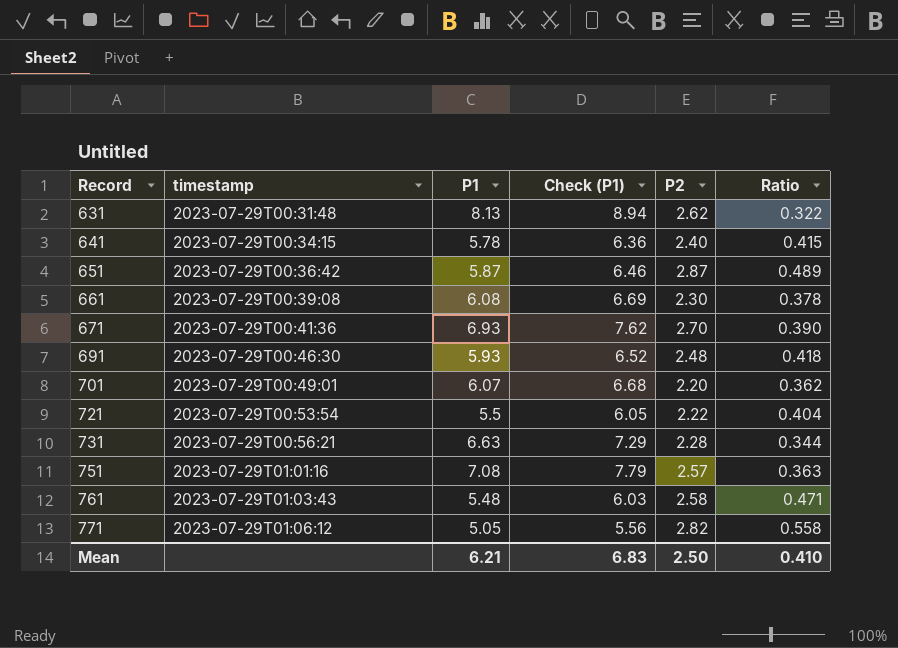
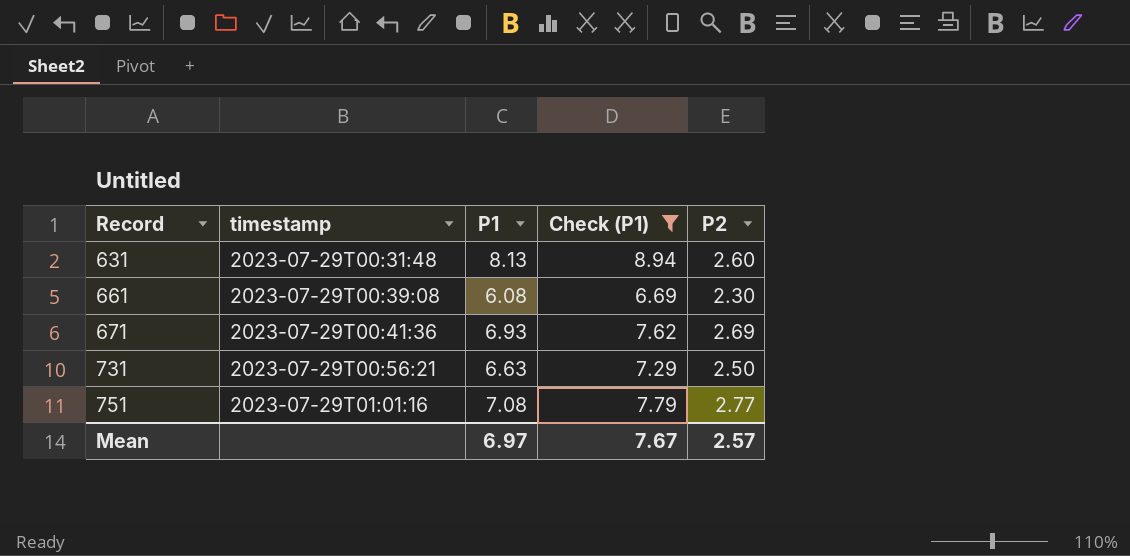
filter: none -> Check (P1) >= 6.69
column Ratio | formula: [P2] / [P1] -> none
631 | P2: 2.62 -> 2.60
671 | P2: 2.70 -> 2.69
731 | P2: 2.28 -> 2.50
751 | P2: 2.57 -> 2.77
Mean | P1: 6.21 -> 6.97
Mean | Check (P1): 6.83 -> 7.67
Mean | P2: 2.50 -> 2.57

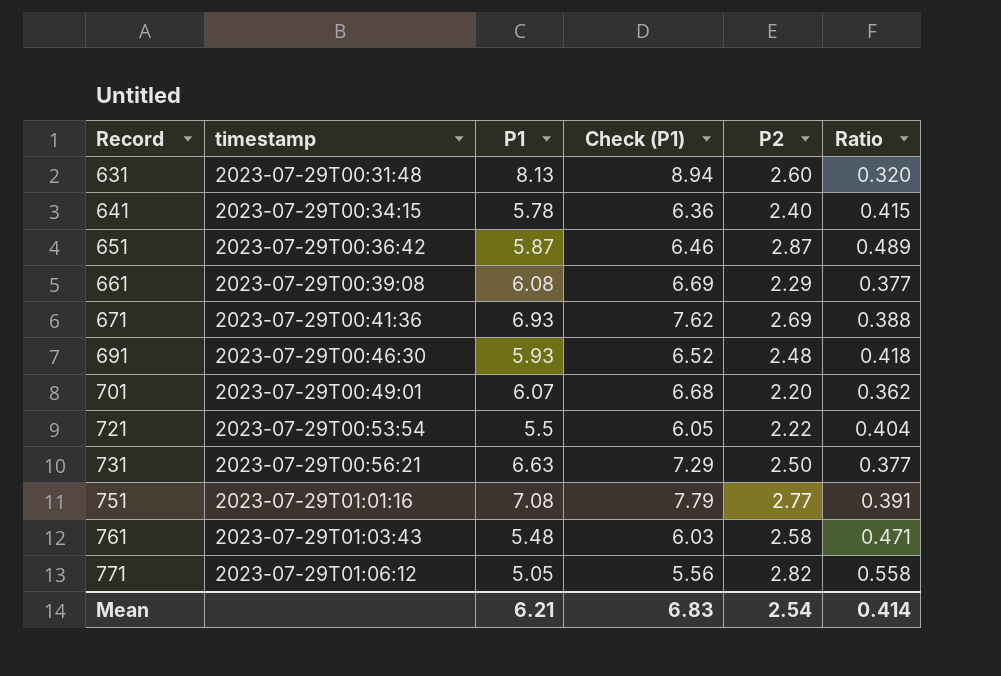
filter: Check (P1) >= 6.69 -> none
column Ratio | formula: none -> [P2] / [P1]
661 | P2: 2.30 -> 2.29
Mean | P1: 6.97 -> 6.21
Mean | Check (P1): 7.67 -> 6.83
Mean | P2: 2.57 -> 2.54

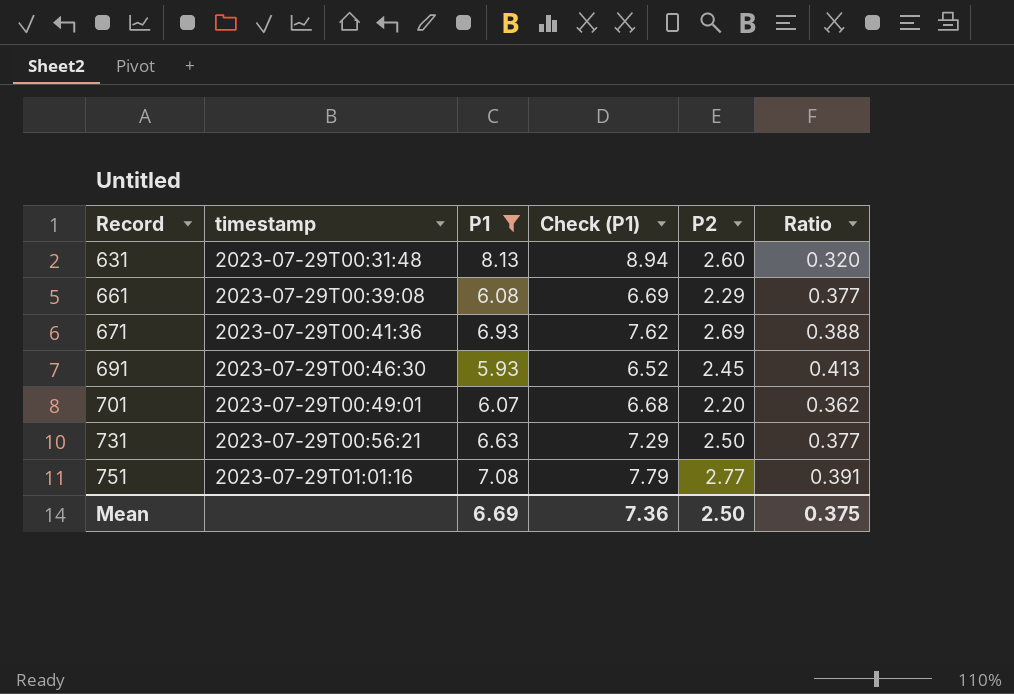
filter: none -> P1 >= 5.93
691 | P2: 2.48 -> 2.45
691 | Ratio: 0.418 -> 0.413
Mean | P1: 6.21 -> 6.69
Mean | Check (P1): 6.83 -> 7.36
Mean | P2: 2.54 -> 2.50
Mean | Ratio: 0.414 -> 0.375

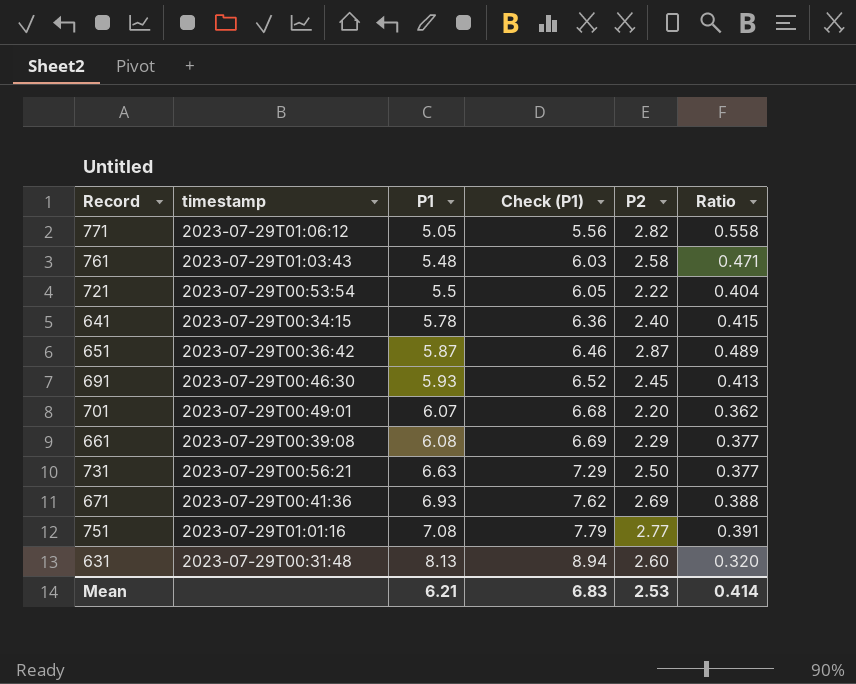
filter: P1 >= 5.93 -> none
row order: Record ascending -> P1 ascending
Mean | P1: 6.69 -> 6.21
Mean | Check (P1): 7.36 -> 6.83
Mean | P2: 2.50 -> 2.53
Mean | Ratio: 0.375 -> 0.414

